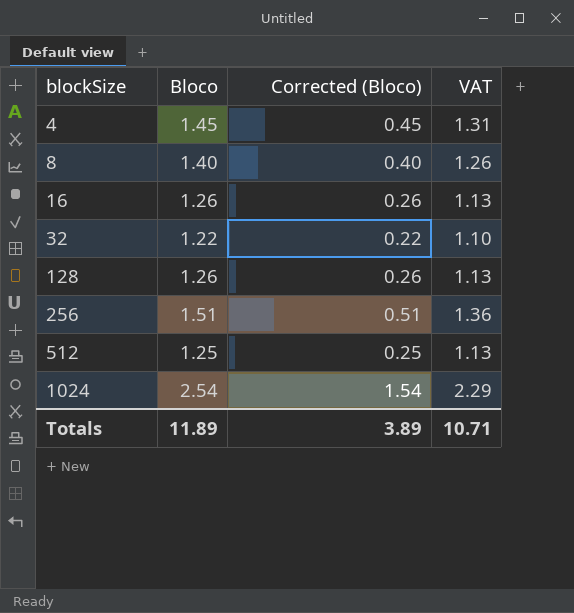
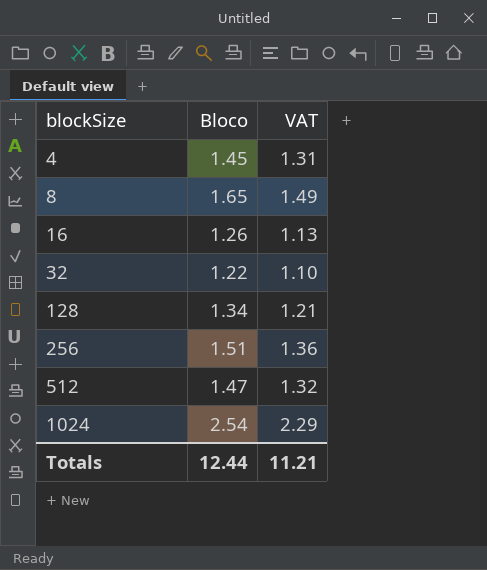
column Corrected (Bloco) | formula: [Bloco] - 1 -> none
8 | Bloco: 1.40 -> 1.65
8 | VAT: 1.26 -> 1.49
128 | Bloco: 1.26 -> 1.34
128 | VAT: 1.13 -> 1.21
512 | Bloco: 1.25 -> 1.47
512 | VAT: 1.13 -> 1.32
Totals | Bloco: 11.89 -> 12.44
Totals | VAT: 10.71 -> 11.21

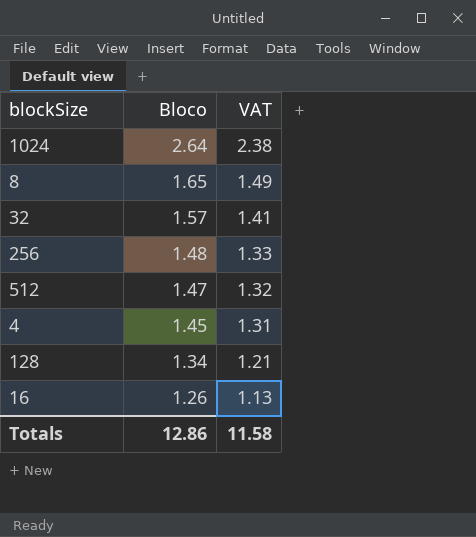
row order: blockSize ascending -> Bloco descending
1024 | Bloco: 2.54 -> 2.64
1024 | VAT: 2.29 -> 2.38
32 | Bloco: 1.22 -> 1.57
32 | VAT: 1.10 -> 1.41
256 | Bloco: 1.51 -> 1.48
256 | VAT: 1.36 -> 1.33
Totals | Bloco: 12.44 -> 12.86
Totals | VAT: 11.21 -> 11.58

